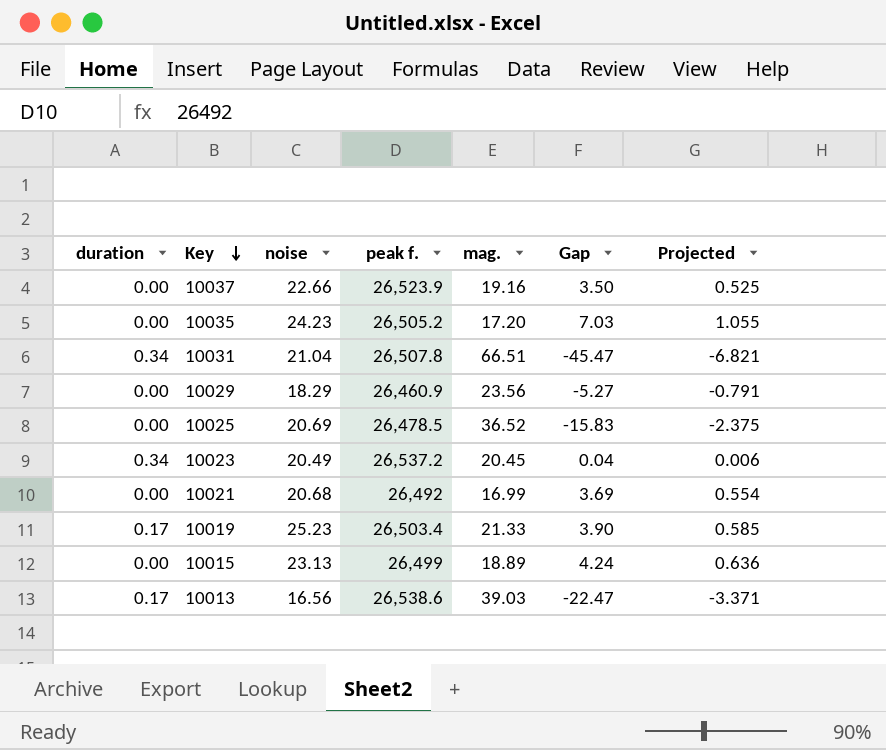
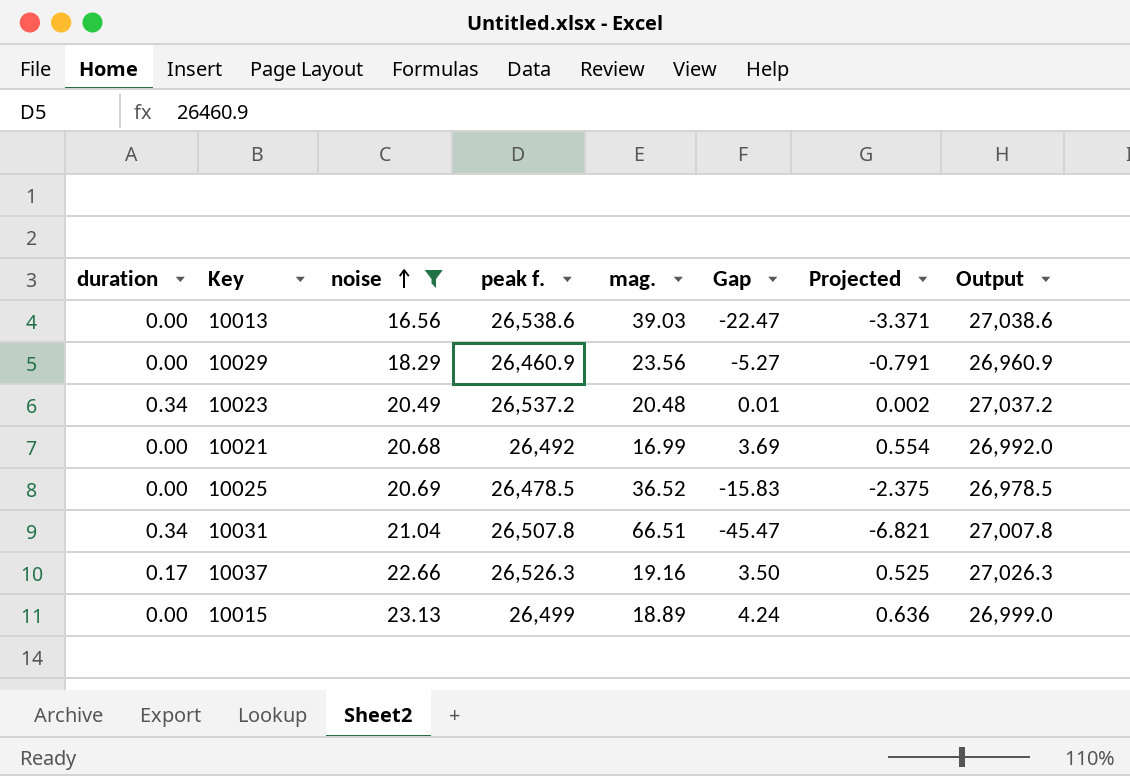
filter: none -> noise <= 23.13
row order: Key descending -> noise ascending
column Output | formula: none -> [peak f.] + 500
10013 | duration: 0.17 -> 0.00
10023 | mag.: 20.45 -> 20.48
10023 | Gap: 0.04 -> 0.01
10023 | Projected: 0.006 -> 0.002
10037 | duration: 0.00 -> 0.17
10037 | peak f.: 26,523.9 -> 26,526.3

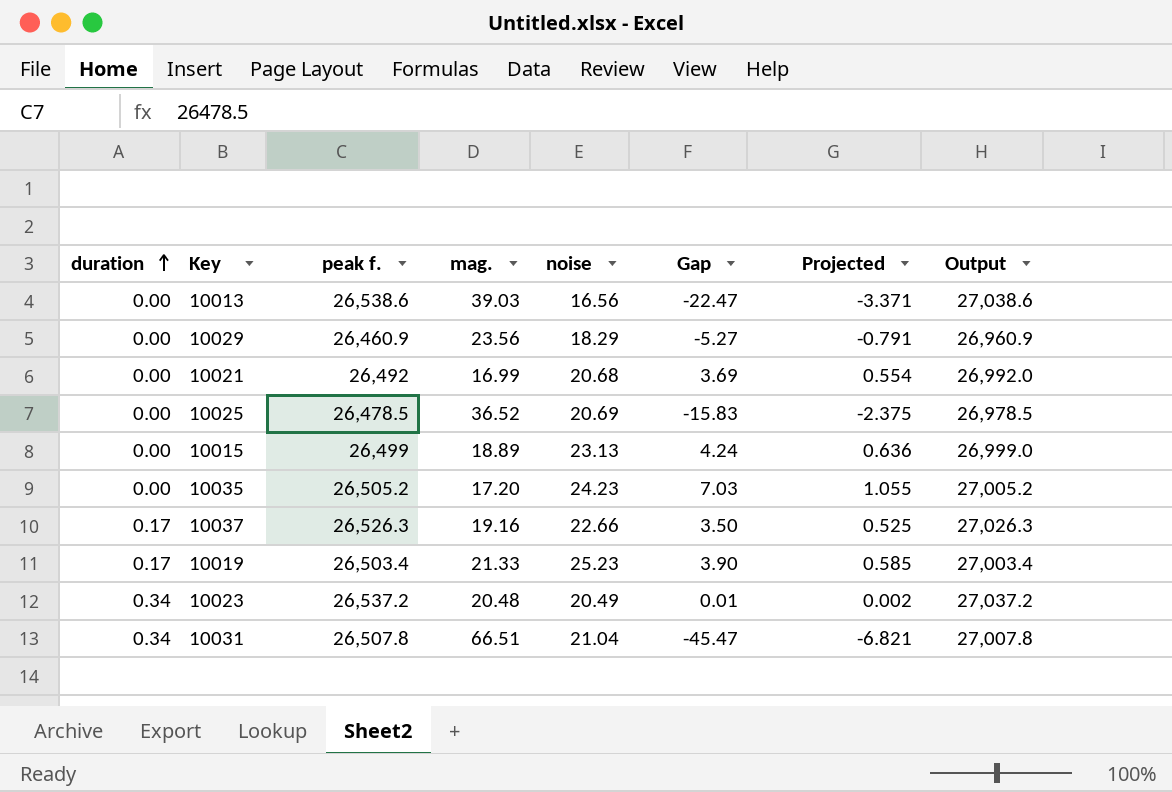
filter: noise <= 23.13 -> none
row order: noise ascending -> duration ascending
column noise | position: 3 -> 5

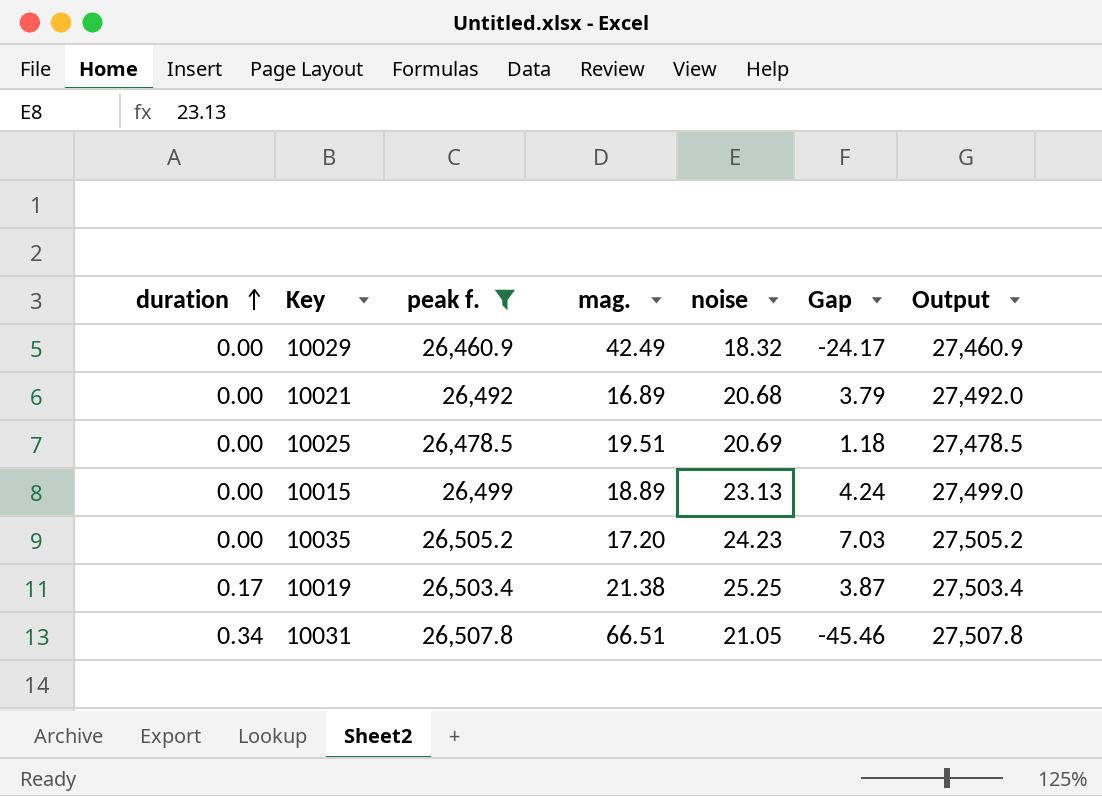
filter: none -> peak f. <= 26,507.8
column Projected | formula: [Gap] * 0.15 -> none
column Output | formula: [peak f.] + 500 -> [peak f.] + 1000
10029 | mag.: 23.56 -> 42.49
10029 | noise: 18.29 -> 18.32
10029 | Gap: -5.27 -> -24.17
10021 | mag.: 16.99 -> 16.89
10021 | Gap: 3.69 -> 3.79
10025 | mag.: 36.52 -> 19.51
10025 | Gap: -15.83 -> 1.18
10019 | mag.: 21.33 -> 21.38
10019 | noise: 25.23 -> 25.25
10019 | Gap: 3.90 -> 3.87
10031 | noise: 21.04 -> 21.05
10031 | Gap: -45.47 -> -45.46

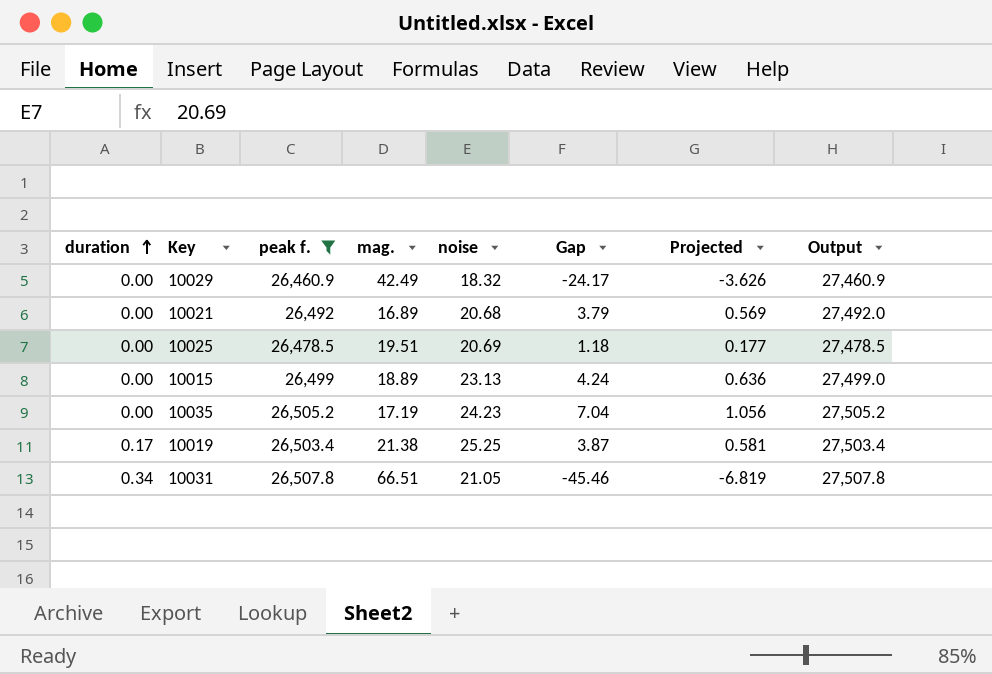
column Projected | formula: none -> [Gap] * 0.15
10035 | mag.: 17.20 -> 17.19
10035 | Gap: 7.03 -> 7.04

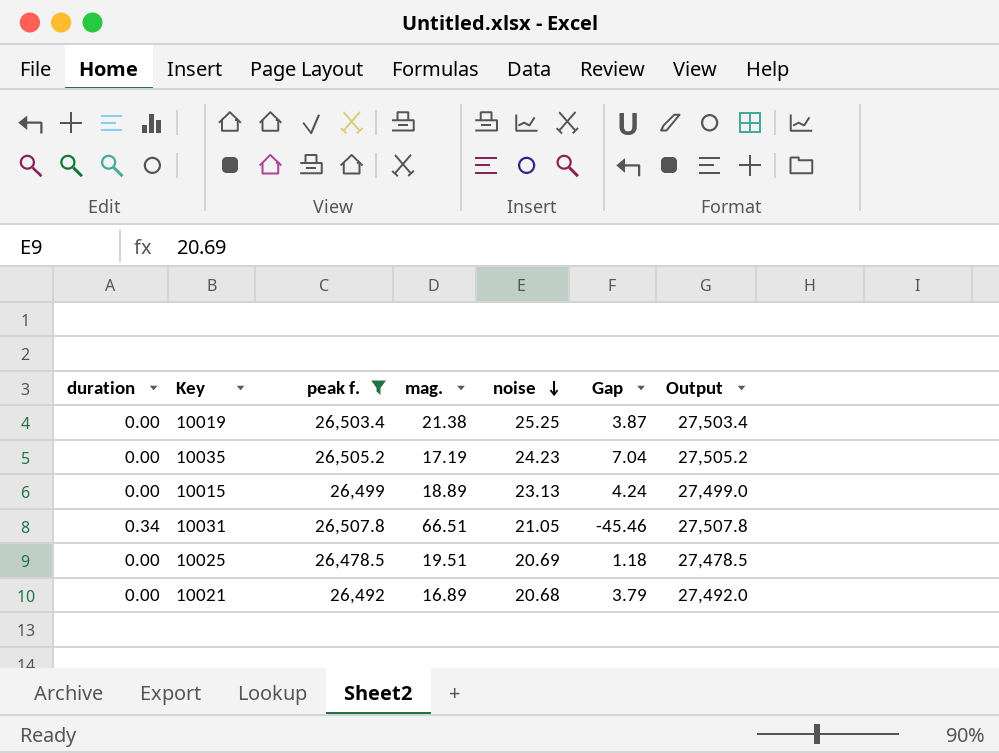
row order: duration ascending -> noise descending
column Projected | formula: [Gap] * 0.15 -> none
row 10029: 0.00 | 26,460.9 | 42.49 | 18.32 | -24.17 | -3.626 | 27,460.9 -> none
10019 | duration: 0.17 -> 0.00

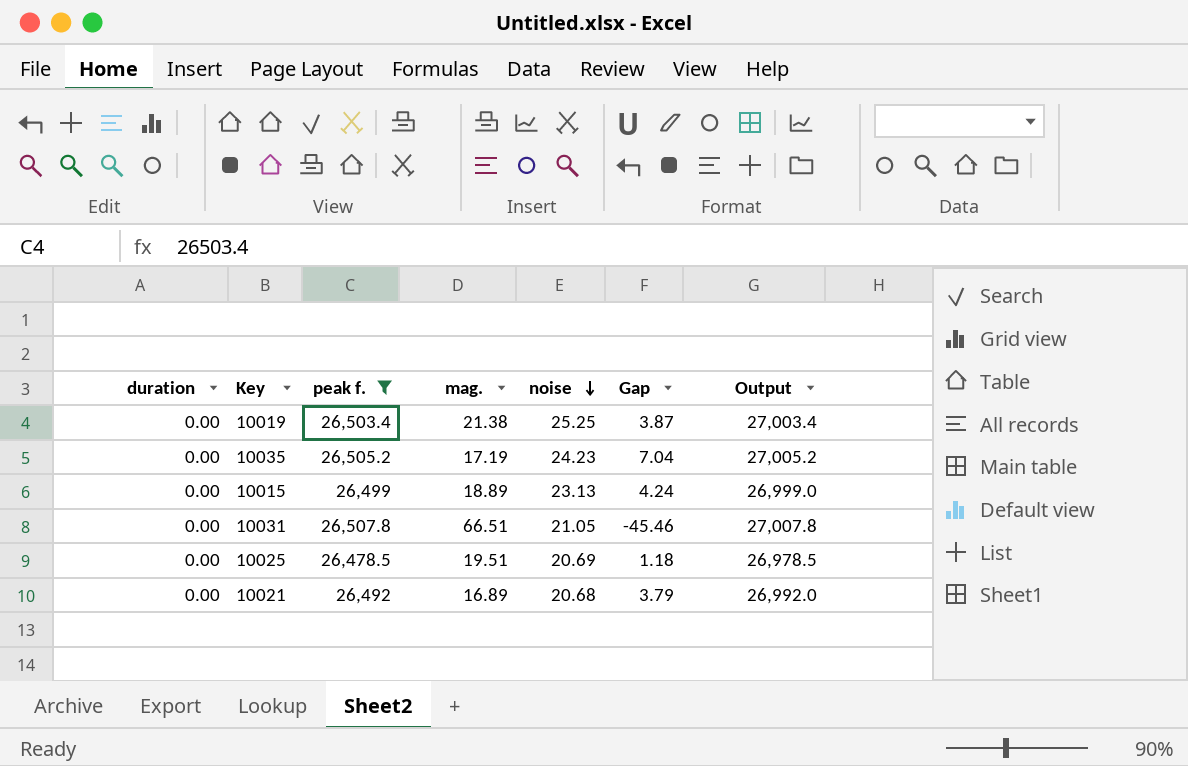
column Output | formula: [peak f.] + 1000 -> [peak f.] + 500
10031 | duration: 0.34 -> 0.00

